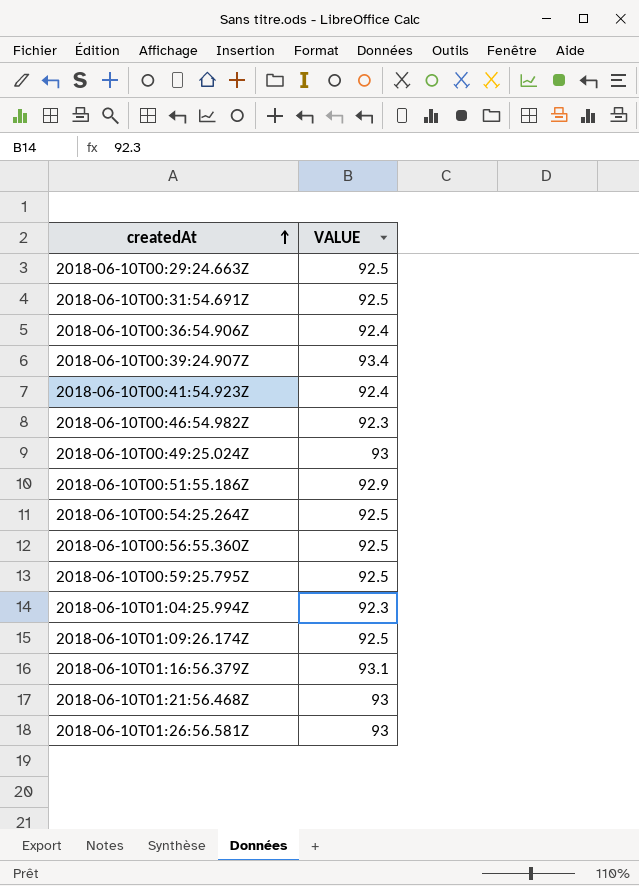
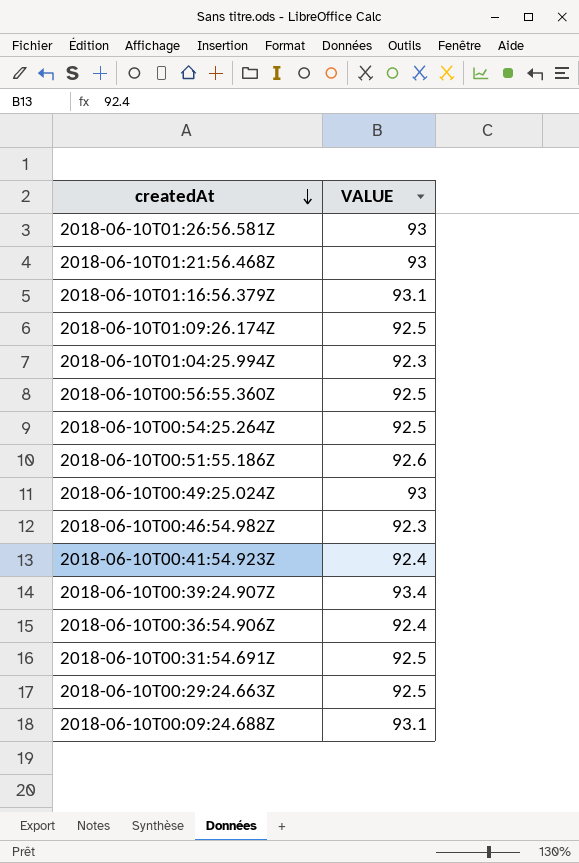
row order: createdAt ascending -> createdAt descending
row 2018-06-10T00:59:25.795Z: 92.5 -> none
2018-06-10T00:51:55.186Z | VALUE: 92.9 -> 92.6
row 2018-06-10T00:09:24.688Z: none -> 93.1

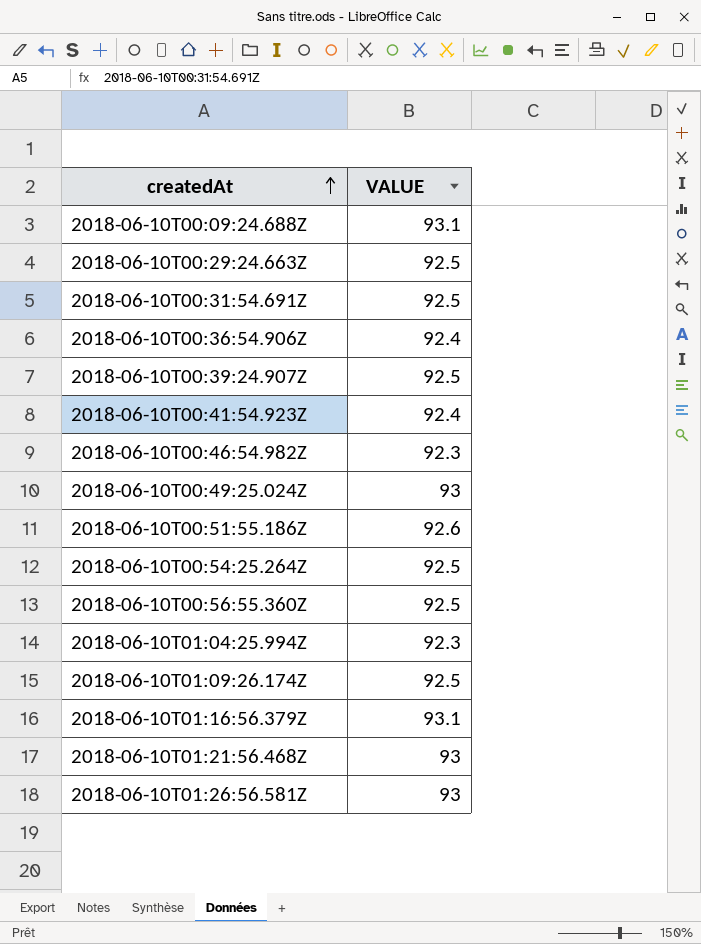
row order: createdAt descending -> createdAt ascending
2018-06-10T00:39:24.907Z | VALUE: 93.4 -> 92.5

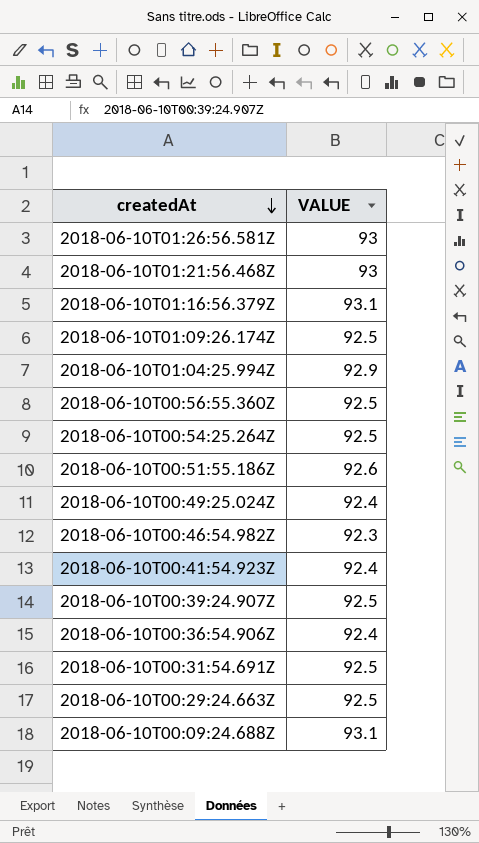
row order: createdAt ascending -> createdAt descending
2018-06-10T01:04:25.994Z | VALUE: 92.3 -> 92.9
2018-06-10T00:49:25.024Z | VALUE: 93 -> 92.4

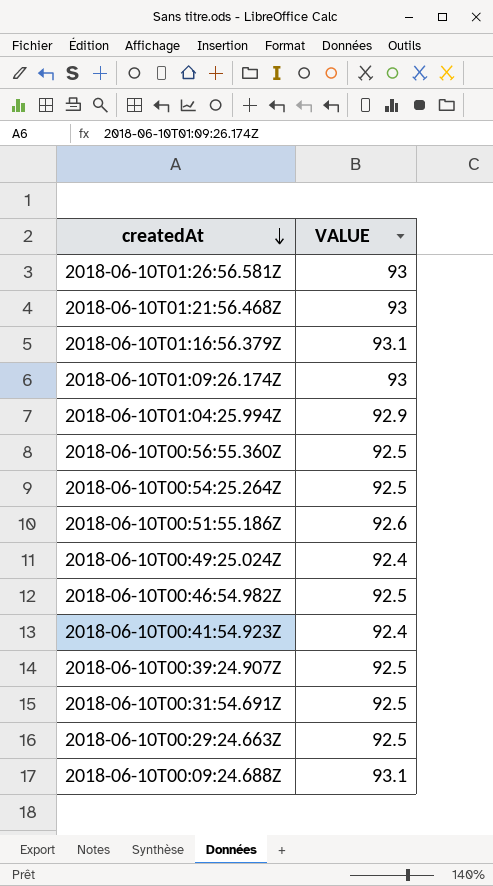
row 2018-06-10T00:36:54.906Z: 92.4 -> none
2018-06-10T01:09:26.174Z | VALUE: 92.5 -> 93
2018-06-10T00:46:54.982Z | VALUE: 92.3 -> 92.5

